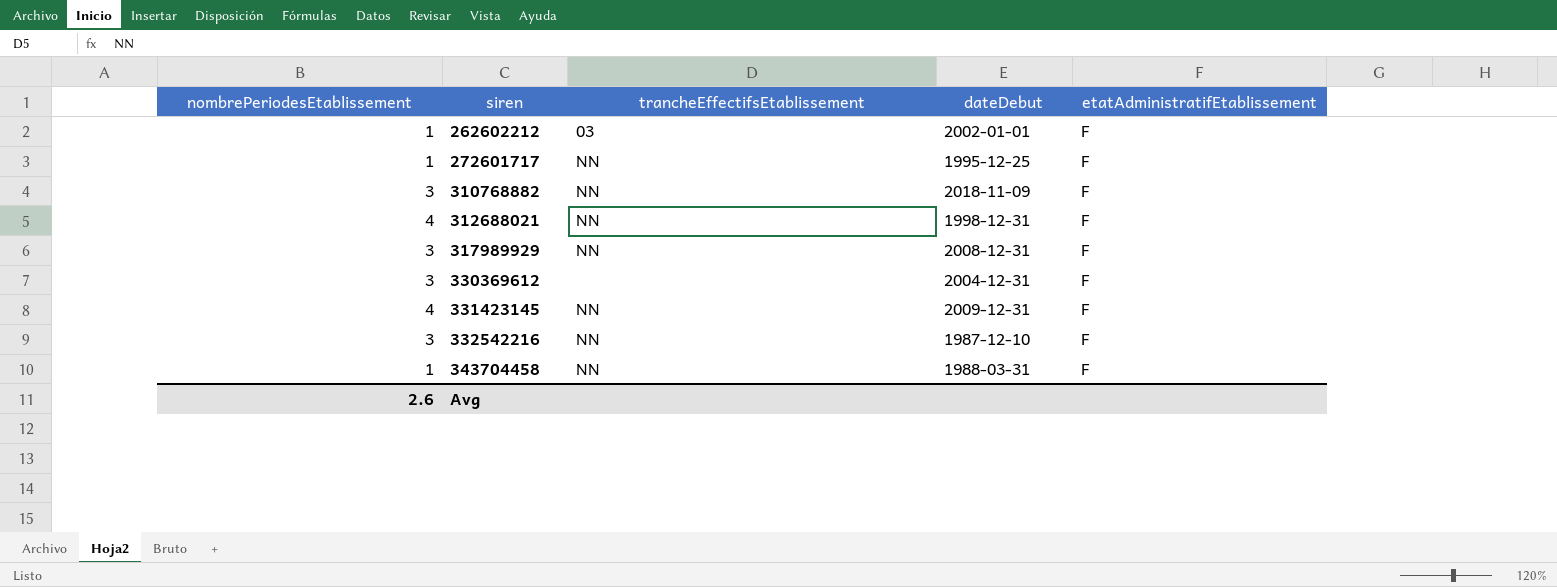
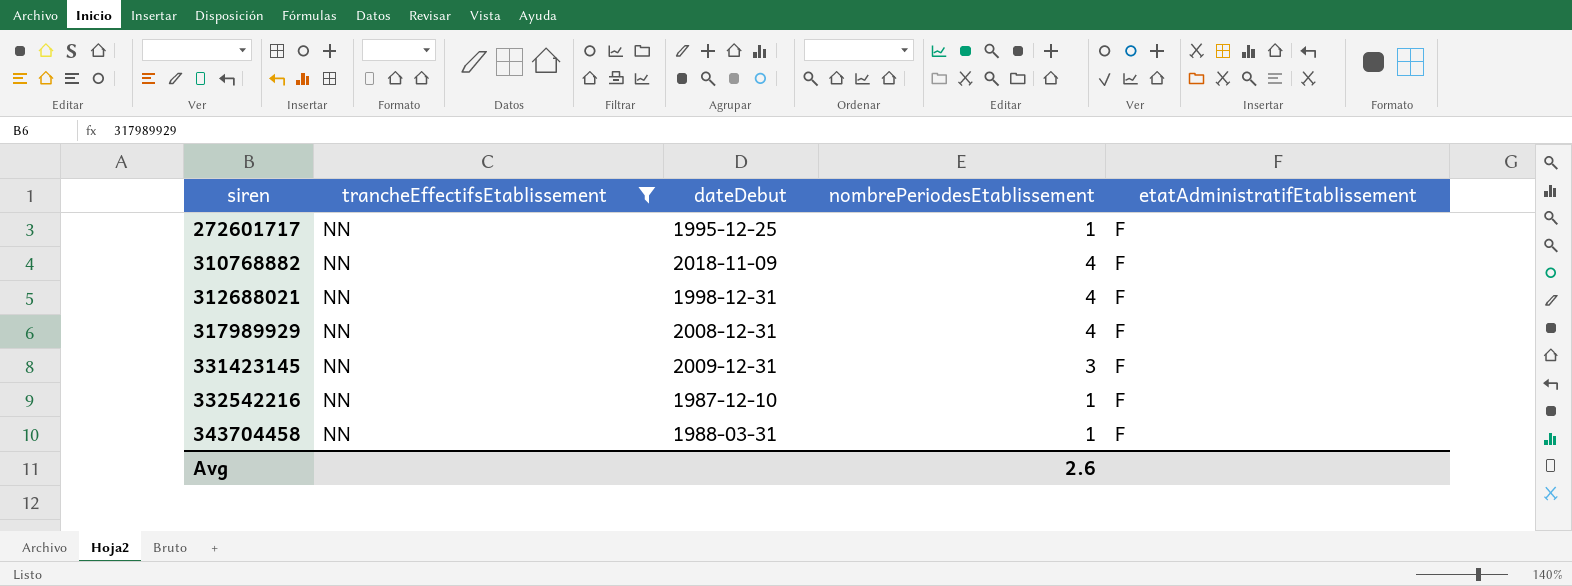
filter: none -> trancheEffectifsEtablissement = NN
column nombrePeriodesEtablissement | position: 1 -> 4
310768882 | nombrePeriodesEtablissement: 3 -> 4
317989929 | nombrePeriodesEtablissement: 3 -> 4
331423145 | nombrePeriodesEtablissement: 4 -> 3
332542216 | nombrePeriodesEtablissement: 3 -> 1

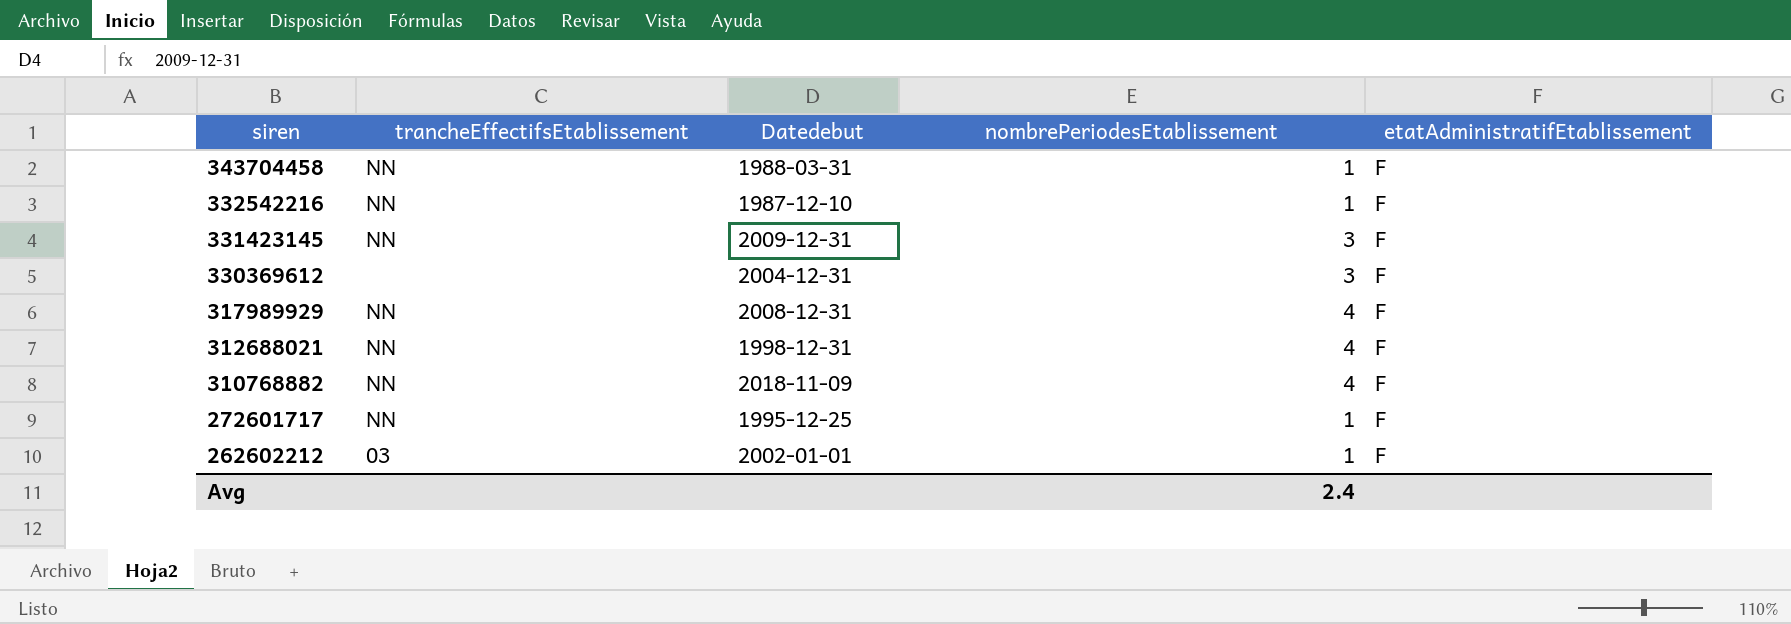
filter: trancheEffectifsEtablissement = NN -> none
row order: siren ascending -> siren descending
column name: dateDebut -> Datedebut
Avg | nombrePeriodesEtablissement: 2.6 -> 2.4

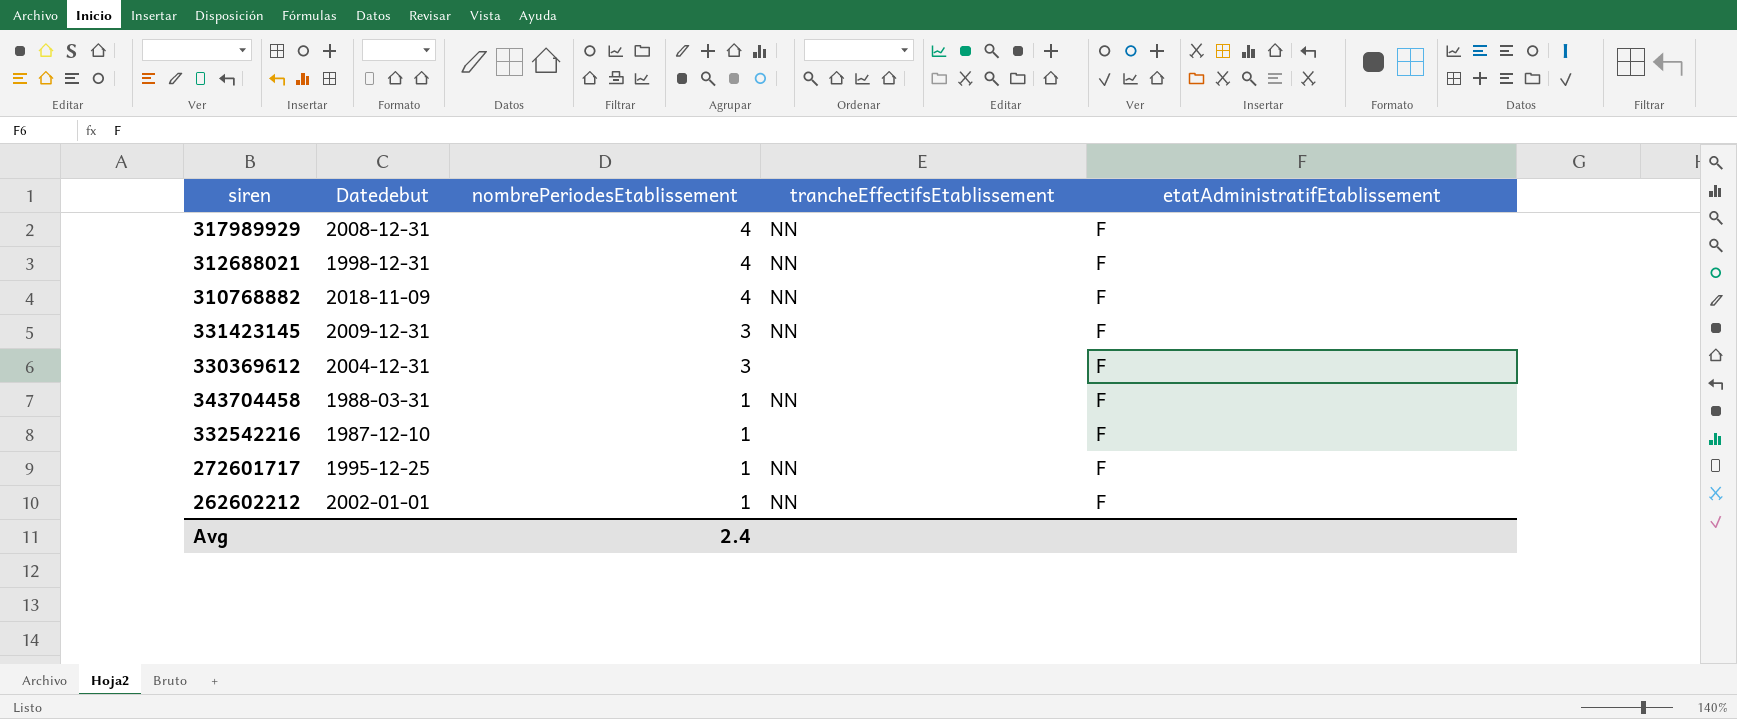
row order: siren descending -> nombrePeriodesEtablissement descending
column trancheEffectifsEtablissement | position: 2 -> 4
332542216 | trancheEffectifsEtablissement: NN -> none
262602212 | trancheEffectifsEtablissement: 03 -> NN

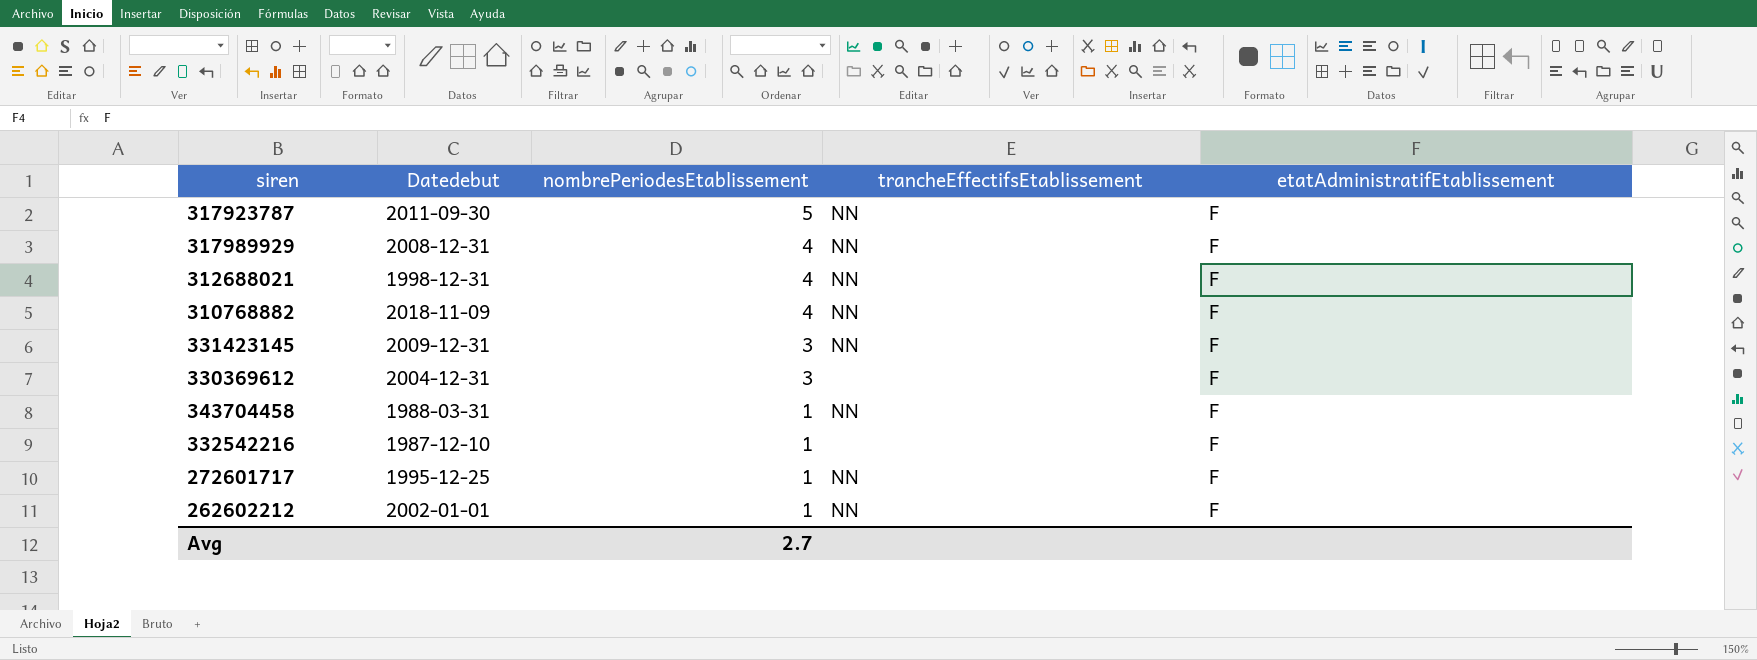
row 317923787: none -> 2011-09-30 | 5 | NN | F
Avg | nombrePeriodesEtablissement: 2.4 -> 2.7

